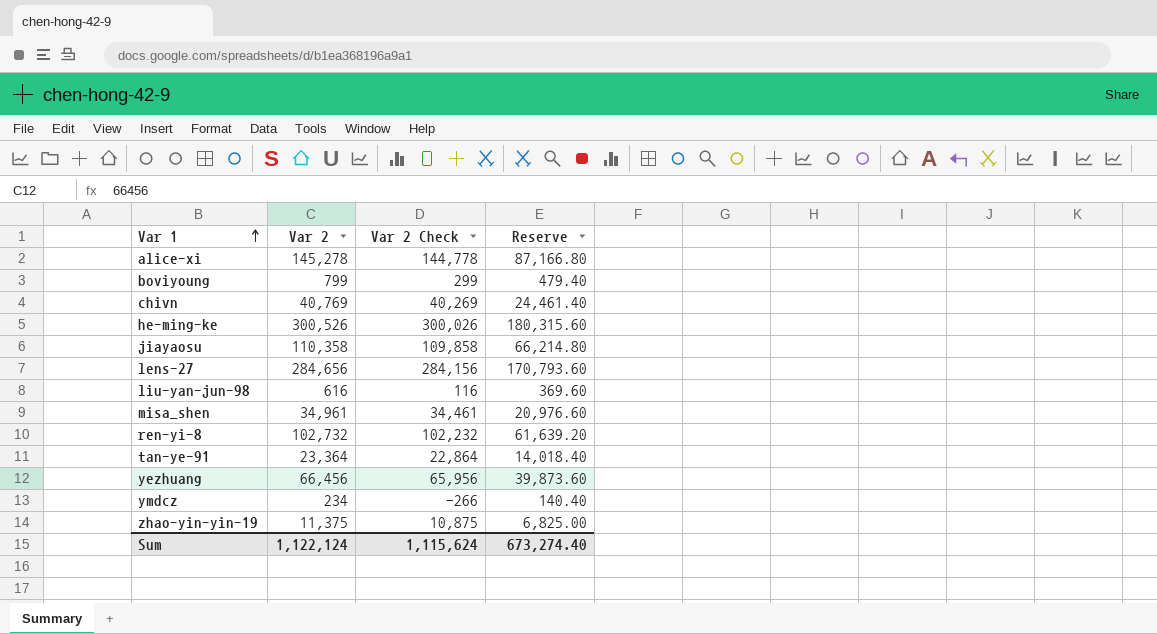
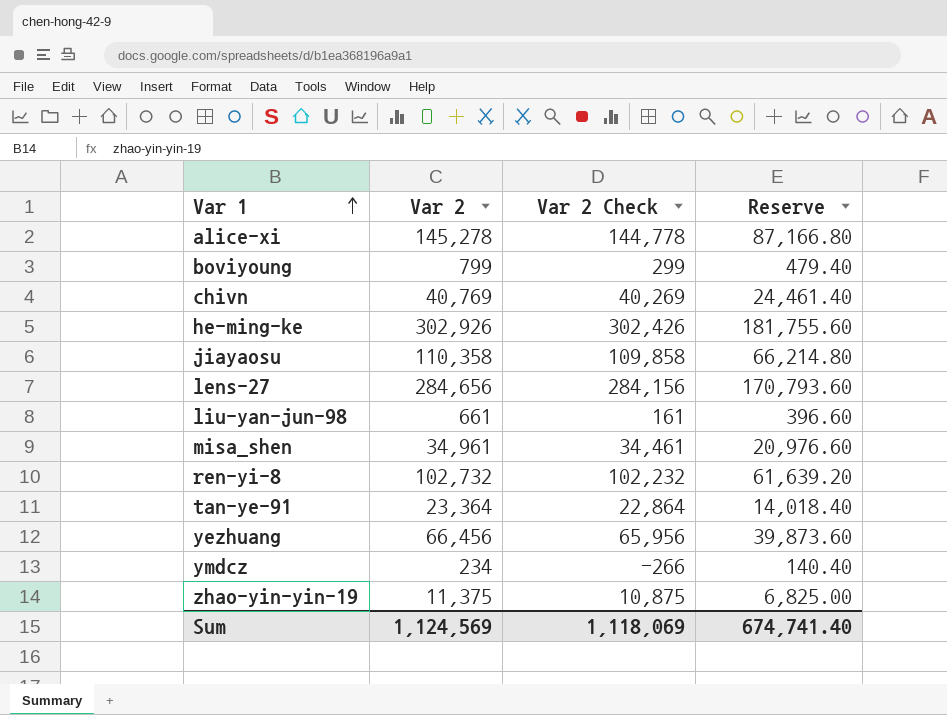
he-ming-ke | Var 2: 300,526 -> 302,926
he-ming-ke | Var 2 Check: 300,026 -> 302,426
he-ming-ke | Reserve: 180,315.60 -> 181,755.60
liu-yan-jun-98 | Var 2: 616 -> 661
liu-yan-jun-98 | Var 2 Check: 116 -> 161
liu-yan-jun-98 | Reserve: 369.60 -> 396.60
Sum | Var 2: 1,122,124 -> 1,124,569
Sum | Var 2 Check: 1,115,624 -> 1,118,069
Sum | Reserve: 673,274.40 -> 674,741.40

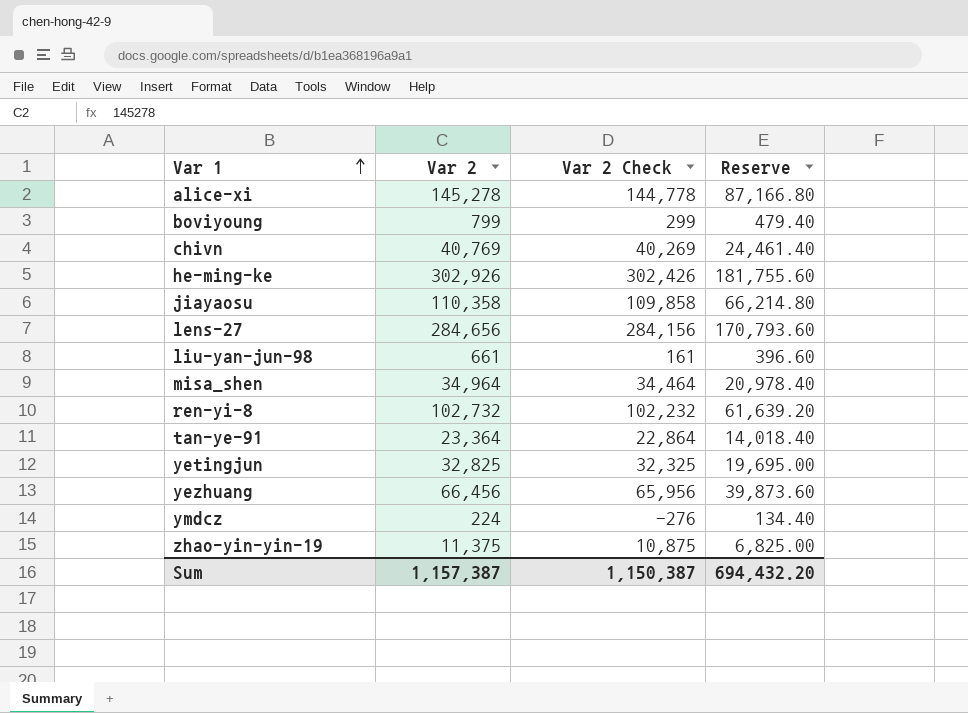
misa_shen | Var 2: 34,961 -> 34,964
misa_shen | Var 2 Check: 34,461 -> 34,464
misa_shen | Reserve: 20,976.60 -> 20,978.40
row yetingjun: none -> 32,825 | 32,325 | 19,695.00
ymdcz | Var 2: 234 -> 224
ymdcz | Var 2 Check: -266 -> -276
ymdcz | Reserve: 140.40 -> 134.40
Sum | Var 2: 1,124,569 -> 1,157,387
Sum | Var 2 Check: 1,118,069 -> 1,150,387
Sum | Reserve: 674,741.40 -> 694,432.20

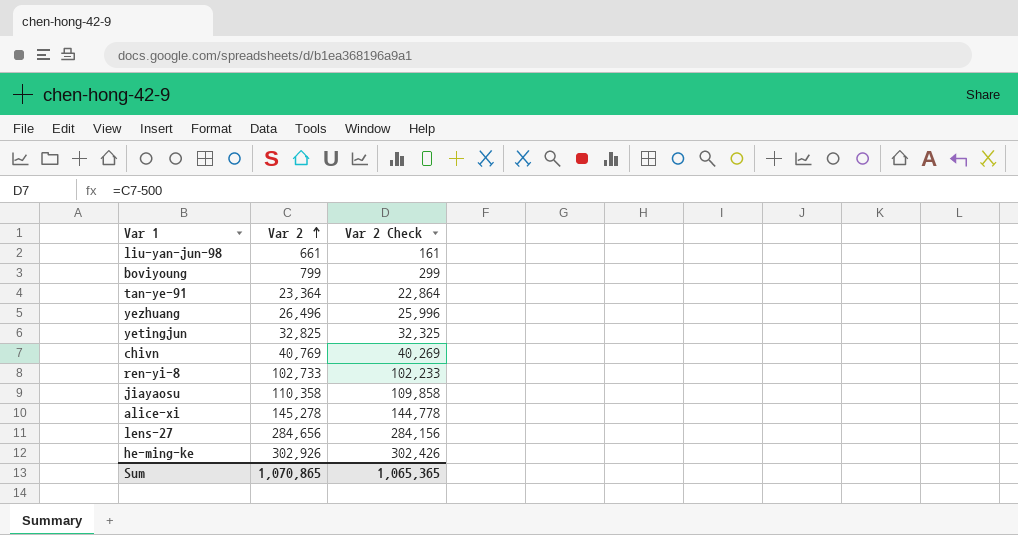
row order: Var 1 ascending -> Var 2 ascending
column Reserve | formula: [Var 2] * 0.6 -> none
row misa_shen: 34,964 | 34,464 | 20,978.40 -> none
row ymdcz: 224 | -276 | 134.40 -> none
row zhao-yin-yin-19: 11,375 | 10,875 | 6,825.00 -> none
yezhuang | Var 2: 66,456 -> 26,496
yezhuang | Var 2 Check: 65,956 -> 25,996
ren-yi-8 | Var 2: 102,732 -> 102,733
ren-yi-8 | Var 2 Check: 102,232 -> 102,233
Sum | Var 2: 1,157,387 -> 1,070,865
Sum | Var 2 Check: 1,150,387 -> 1,065,365

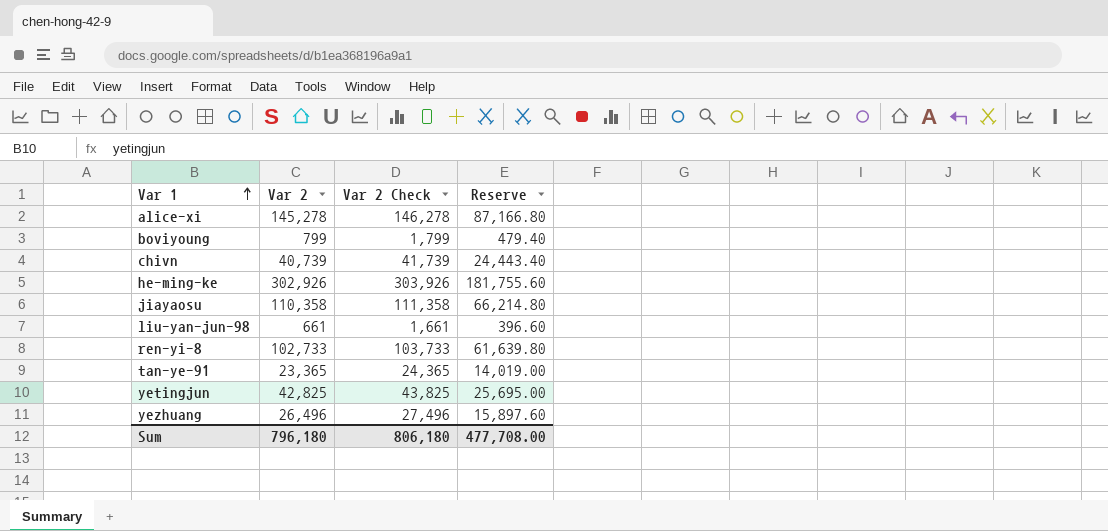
row order: Var 2 ascending -> Var 1 ascending
column Var 2 Check | formula: [Var 2] - 500 -> [Var 2] + 1000
column Reserve | formula: none -> [Var 2] * 0.6
row lens-27: 284,656 | 284,156 -> none
chivn | Var 2: 40,769 -> 40,739
tan-ye-91 | Var 2: 23,364 -> 23,365
yetingjun | Var 2: 32,825 -> 42,825
Sum | Var 2: 1,070,865 -> 796,180
Sum | Var 2 Check: 1,065,365 -> 806,180

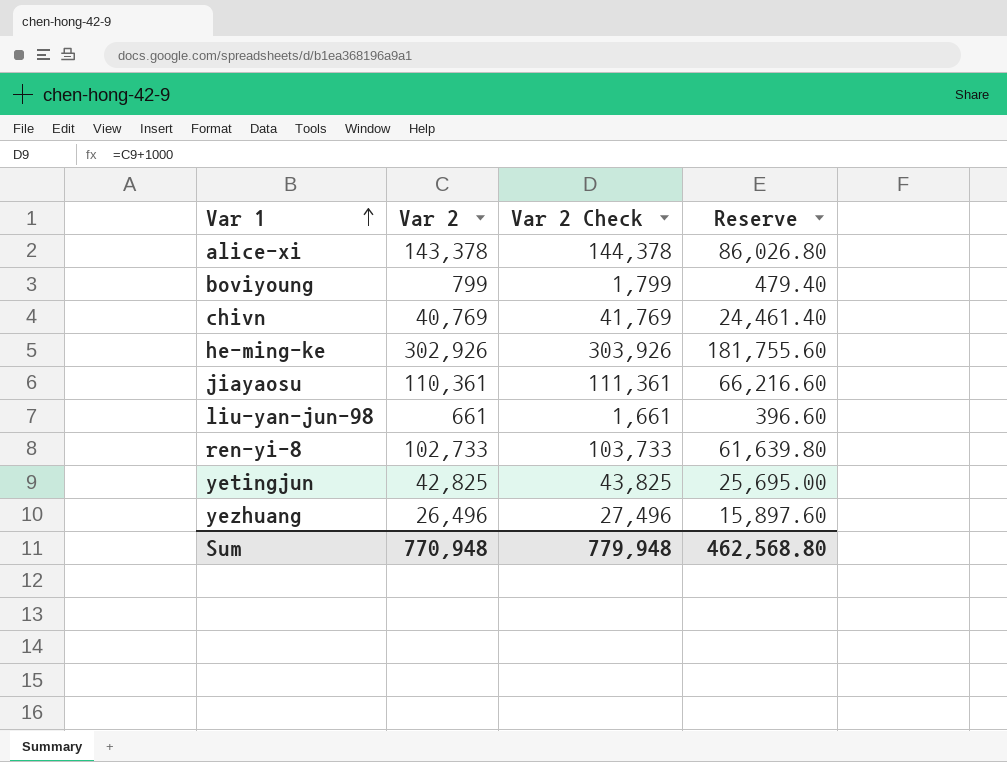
row tan-ye-91: 23,365 | 24,365 | 14,019.00 -> none
alice-xi | Var 2: 145,278 -> 143,378
alice-xi | Var 2 Check: 146,278 -> 144,378
alice-xi | Reserve: 87,166.80 -> 86,026.80
chivn | Var 2: 40,739 -> 40,769
chivn | Var 2 Check: 41,739 -> 41,769
chivn | Reserve: 24,443.40 -> 24,461.40
jiayaosu | Var 2: 110,358 -> 110,361
jiayaosu | Var 2 Check: 111,358 -> 111,361
jiayaosu | Reserve: 66,214.80 -> 66,216.60
Sum | Var 2: 796,180 -> 770,948
Sum | Var 2 Check: 806,180 -> 779,948
Sum | Reserve: 477,708.00 -> 462,568.80

